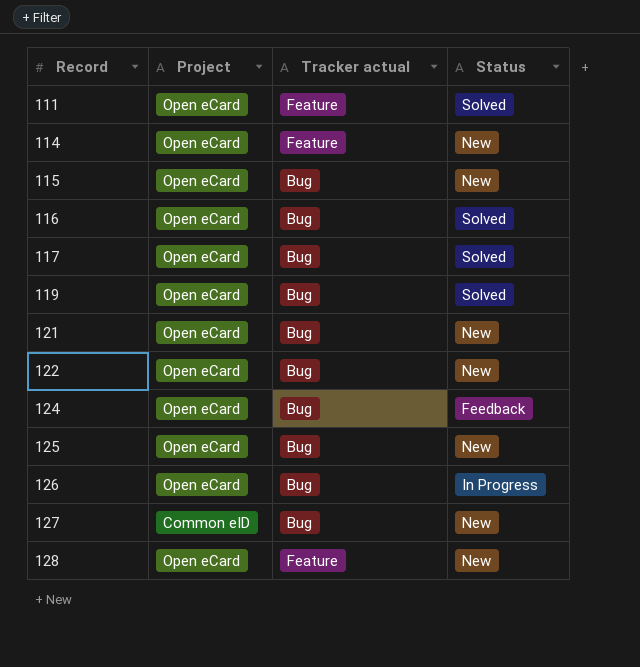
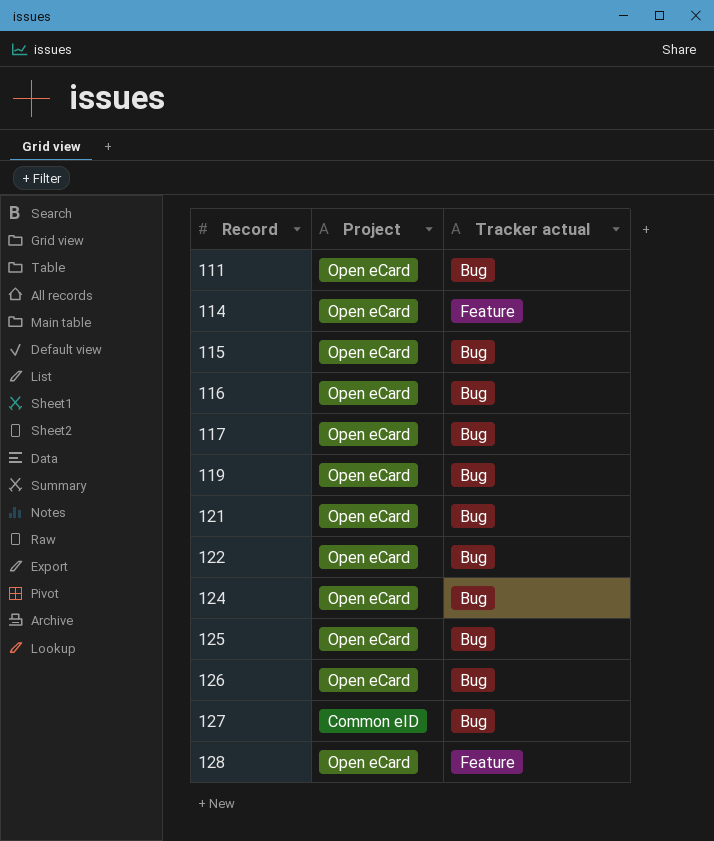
column Status | position: 4 -> none
111 | Tracker actual: Feature -> Bug

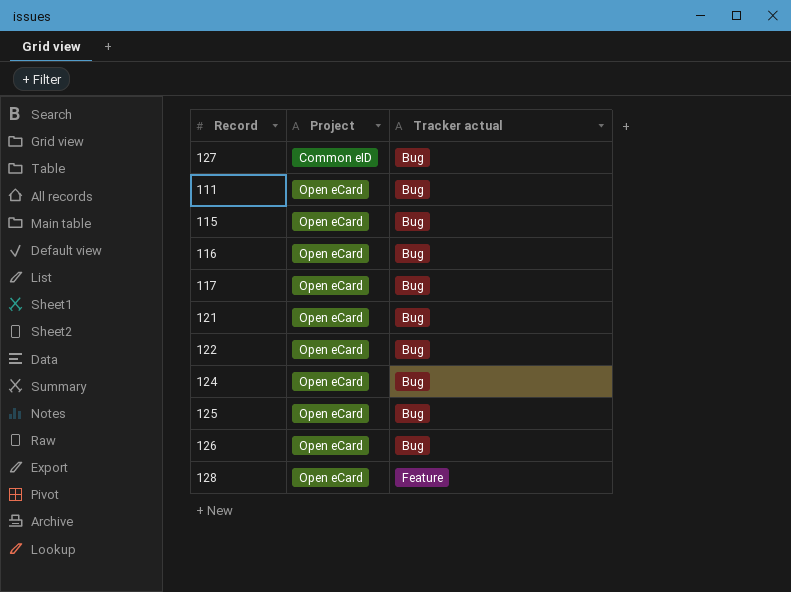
row order: Record ascending -> Project ascending
row 114: Open eCard | Feature -> none
row 119: Open eCard | Bug -> none

